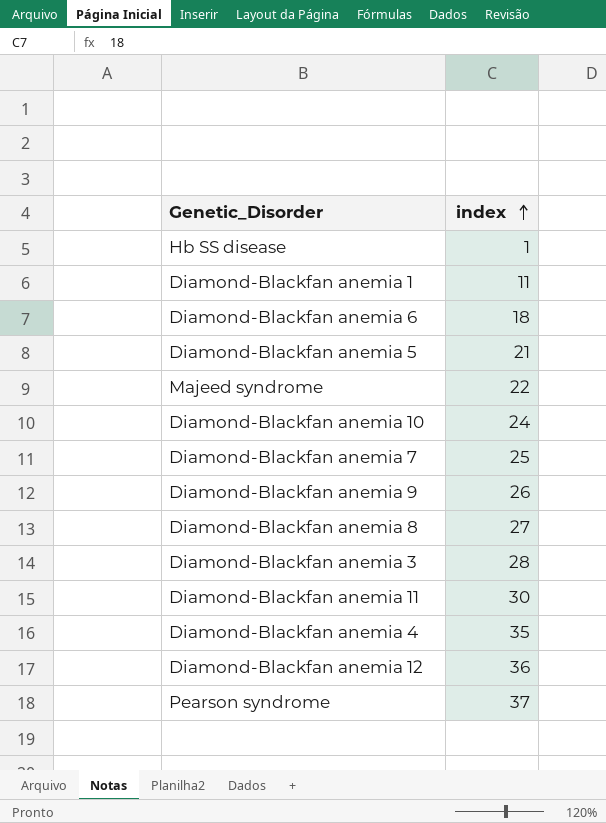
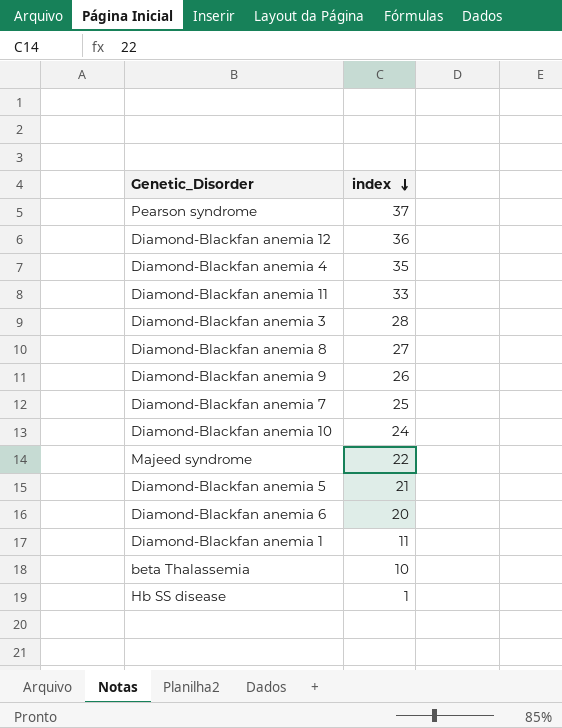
row order: index ascending -> index descending
Diamond-Blackfan anemia 11 | index: 30 -> 33
Diamond-Blackfan anemia 6 | index: 18 -> 20
row beta Thalassemia: none -> 10

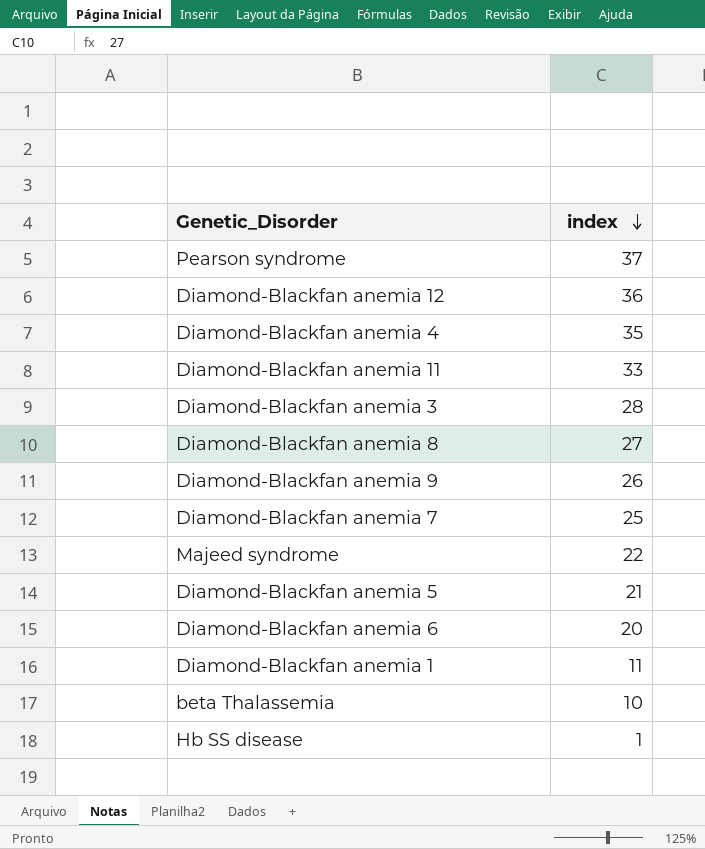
row Diamond-Blackfan anemia 10: 24 -> none

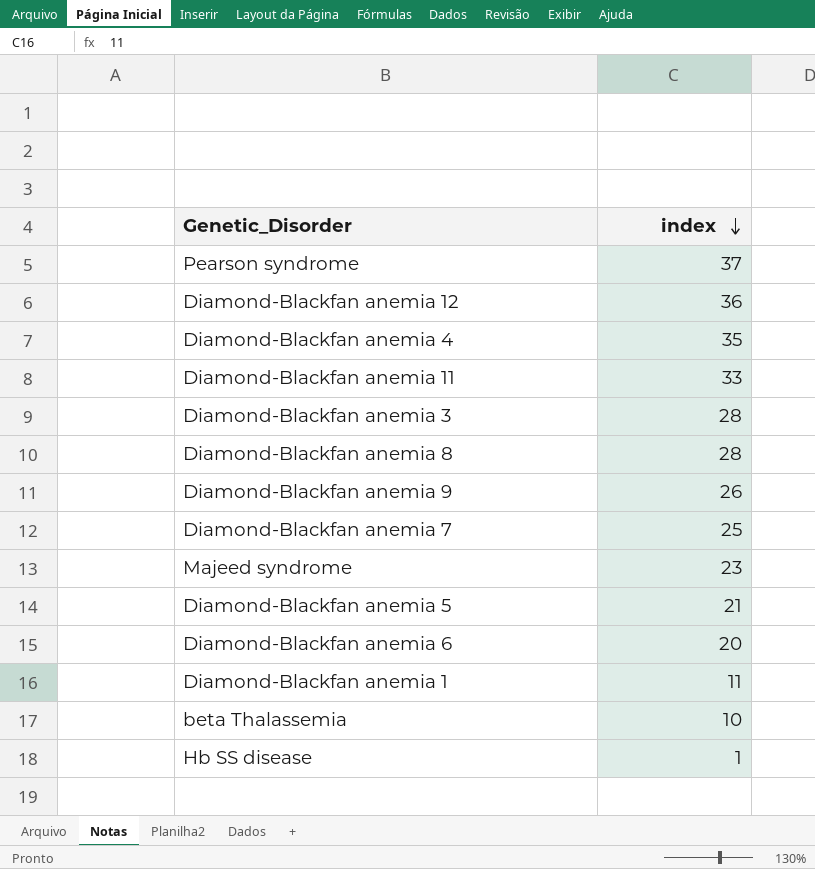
Diamond-Blackfan anemia 8 | index: 27 -> 28
Majeed syndrome | index: 22 -> 23

